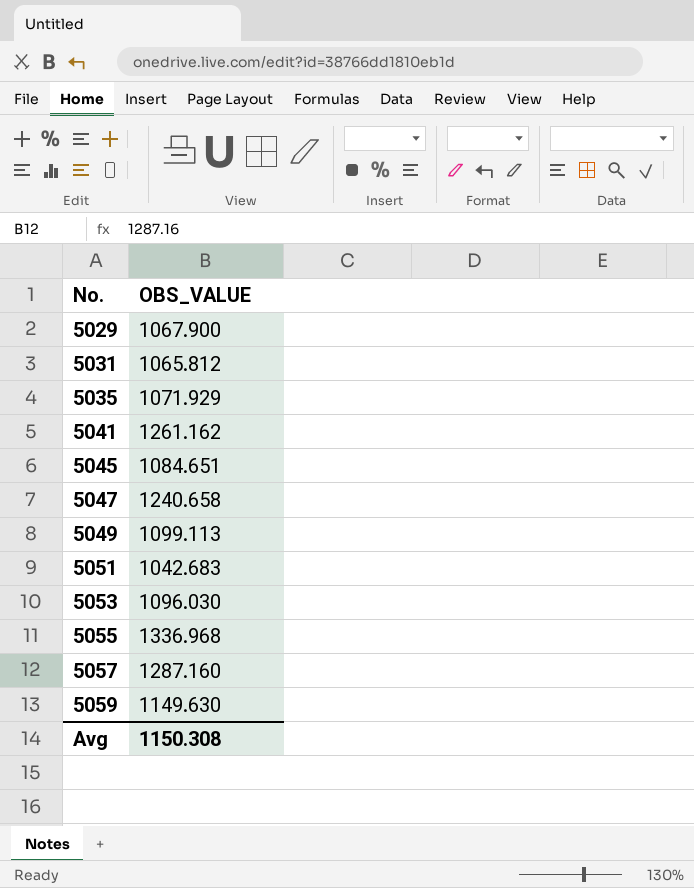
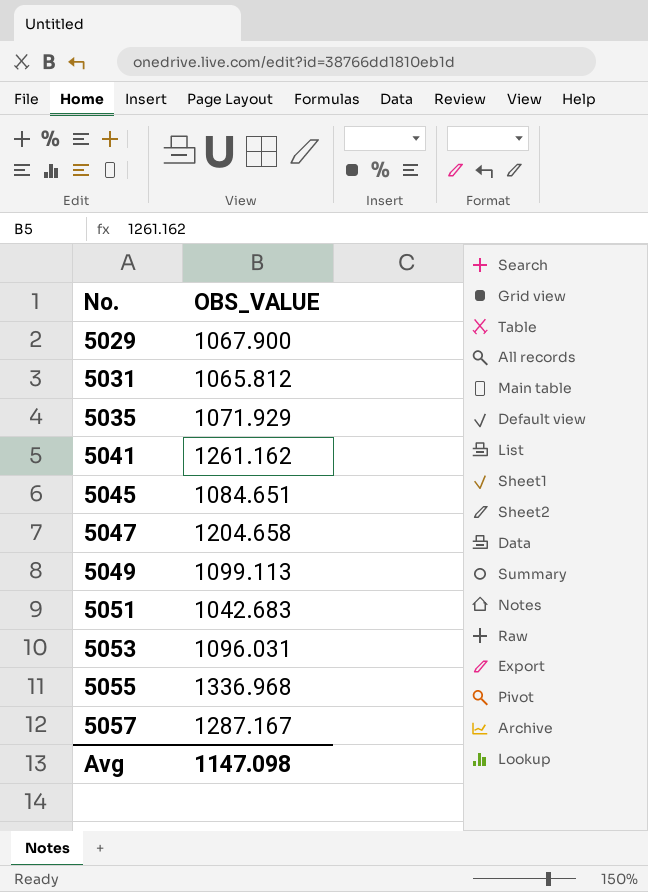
row 5059: 1149.630 -> none
5047 | OBS_VALUE: 1240.658 -> 1204.658
5053 | OBS_VALUE: 1096.030 -> 1096.031
5057 | OBS_VALUE: 1287.160 -> 1287.167
Avg | OBS_VALUE: 1150.308 -> 1147.098

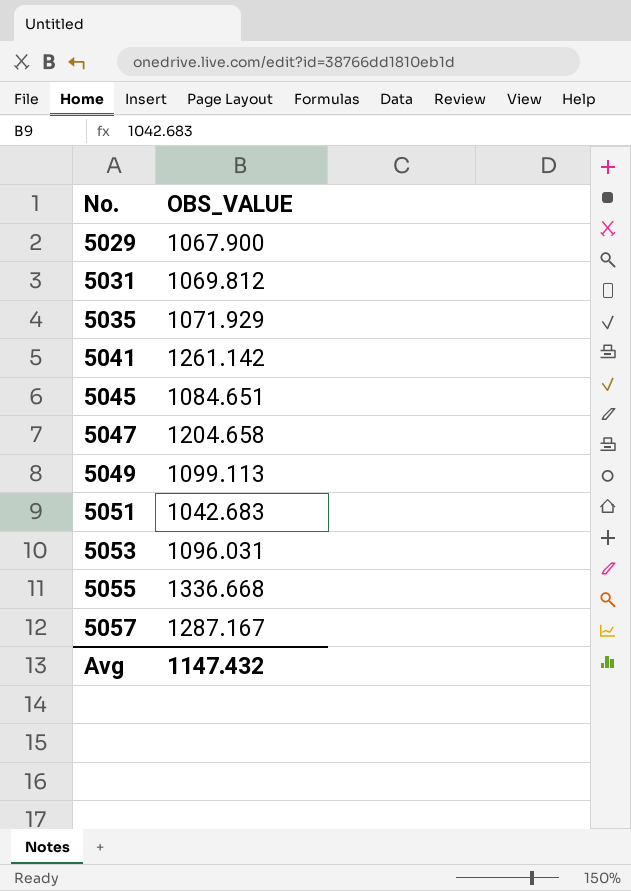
5031 | OBS_VALUE: 1065.812 -> 1069.812
5041 | OBS_VALUE: 1261.162 -> 1261.142
5055 | OBS_VALUE: 1336.968 -> 1336.668
Avg | OBS_VALUE: 1147.098 -> 1147.432

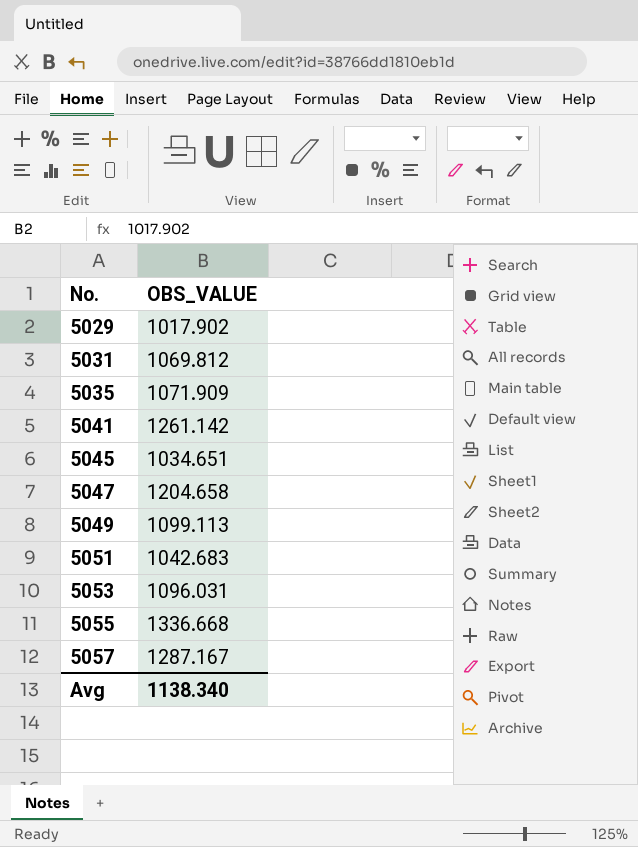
5029 | OBS_VALUE: 1067.900 -> 1017.902
5035 | OBS_VALUE: 1071.929 -> 1071.909
5045 | OBS_VALUE: 1084.651 -> 1034.651
Avg | OBS_VALUE: 1147.432 -> 1138.340

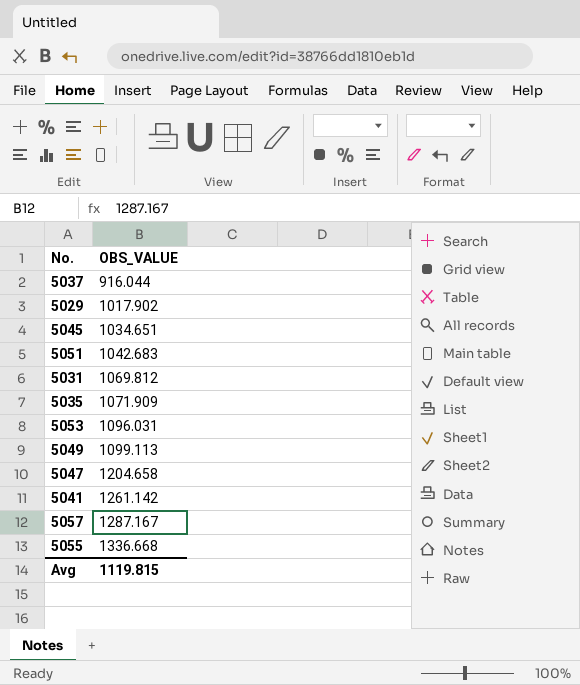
row order: No. ascending -> OBS_VALUE ascending
row 5037: none -> 916.044
Avg | OBS_VALUE: 1138.340 -> 1119.815

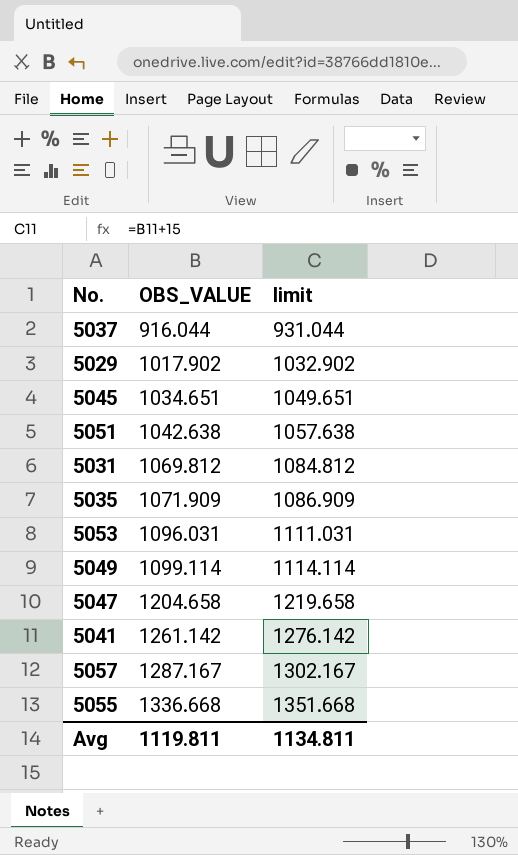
column limit | formula: none -> [OBS_VALUE] + 15
5051 | OBS_VALUE: 1042.683 -> 1042.638
5049 | OBS_VALUE: 1099.113 -> 1099.114
Avg | OBS_VALUE: 1119.815 -> 1119.811

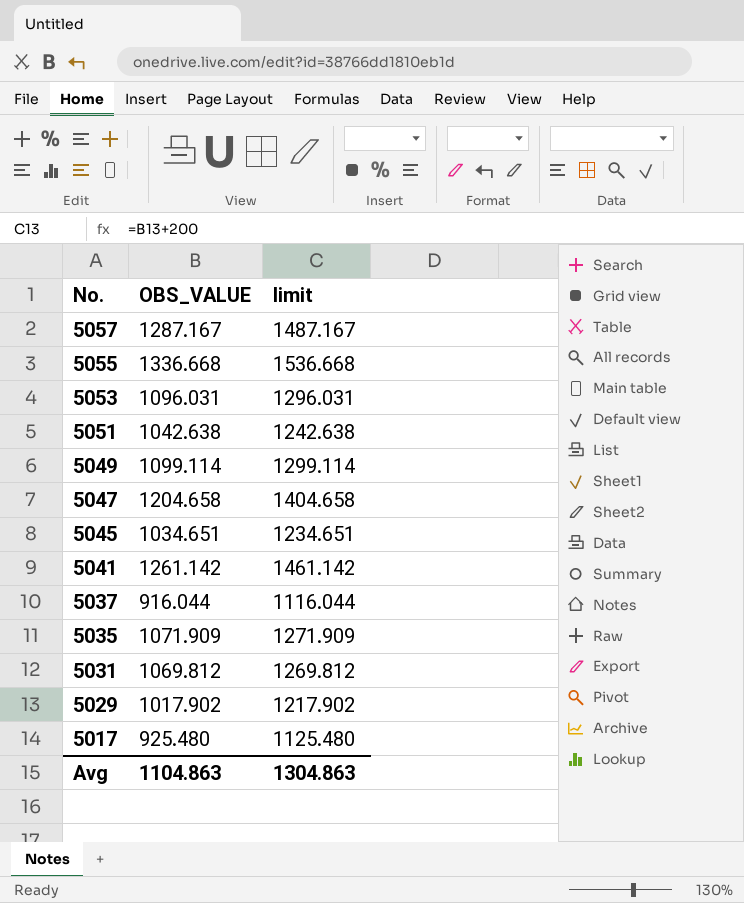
row order: OBS_VALUE ascending -> No. descending
column limit | formula: [OBS_VALUE] + 15 -> [OBS_VALUE] + 200
row 5017: none -> 925.480 | 1125.480
Avg | OBS_VALUE: 1119.811 -> 1104.863
Avg | limit: 1134.811 -> 1304.863

